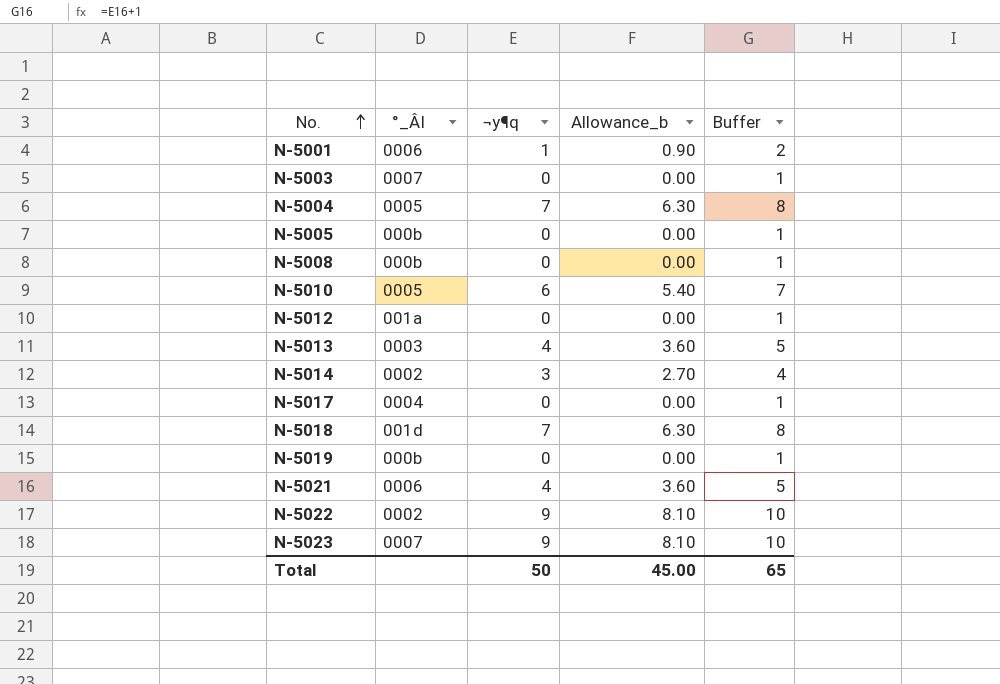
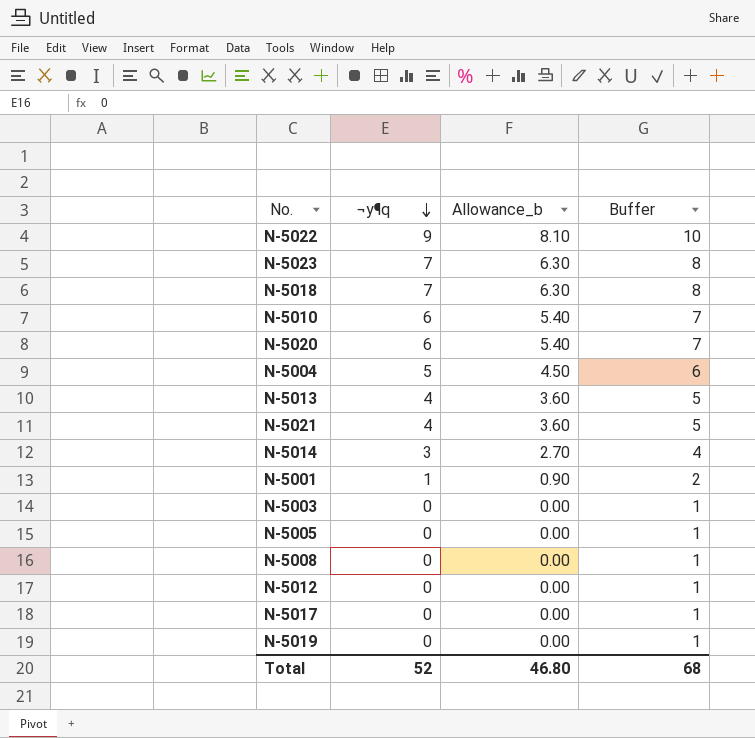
row order: No. ascending -> ¬y¶q descending
column °_ÂI | position: 2 -> none
N-5023 | ¬y¶q: 9 -> 7
N-5023 | Allowance_b: 8.10 -> 6.30
N-5023 | Buffer: 10 -> 8
row N-5020: none -> 6 | 5.40 | 7
N-5004 | ¬y¶q: 7 -> 5
N-5004 | Allowance_b: 6.30 -> 4.50
N-5004 | Buffer: 8 -> 6
Total | ¬y¶q: 50 -> 52
Total | Allowance_b: 45.00 -> 46.80
Total | Buffer: 65 -> 68

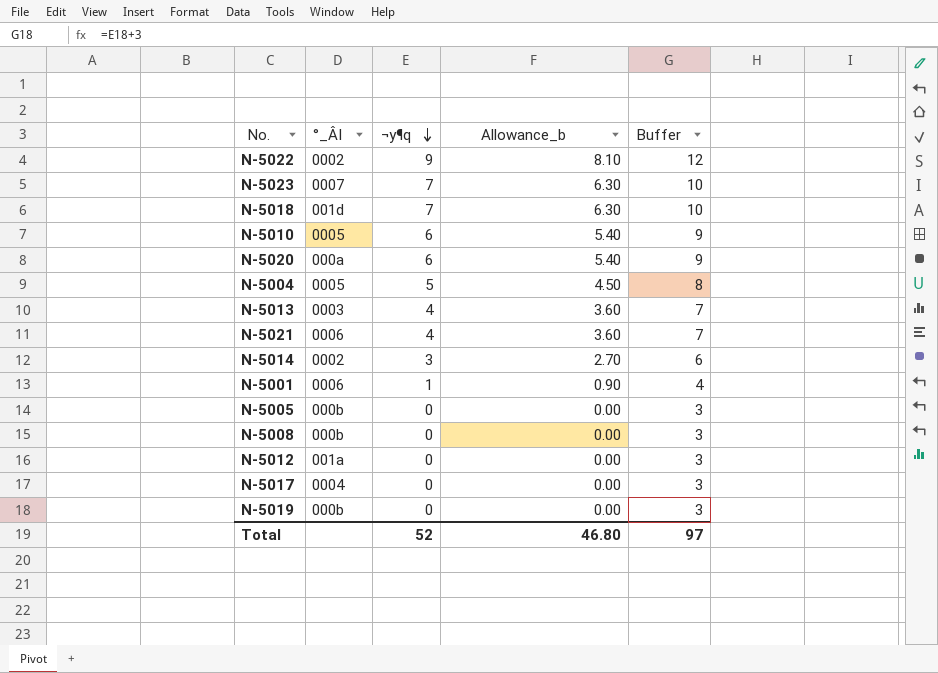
column °_ÂI | position: none -> 2
column Buffer | formula: [¬y¶q] + 1 -> [¬y¶q] + 3
row N-5003: 0 | 0.00 | 1 -> none
Total | Buffer: 68 -> 97

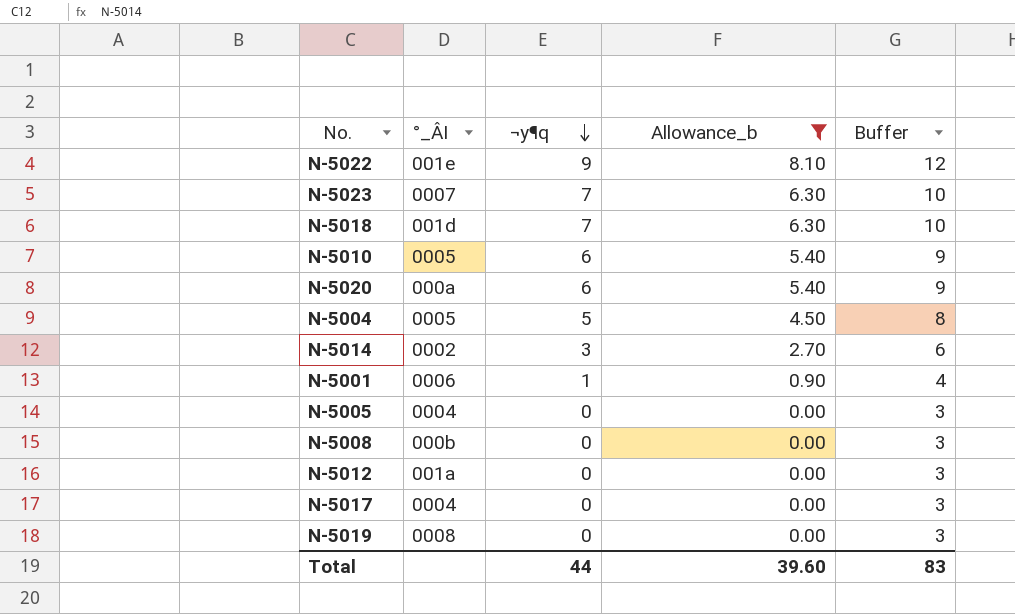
filter: none -> Allowance_b != 3.60
N-5022 | °_ÂI: 0002 -> 001e
N-5005 | °_ÂI: 000b -> 0004
N-5019 | °_ÂI: 000b -> 0008
Total | ¬y¶q: 52 -> 44
Total | Allowance_b: 46.80 -> 39.60
Total | Buffer: 97 -> 83

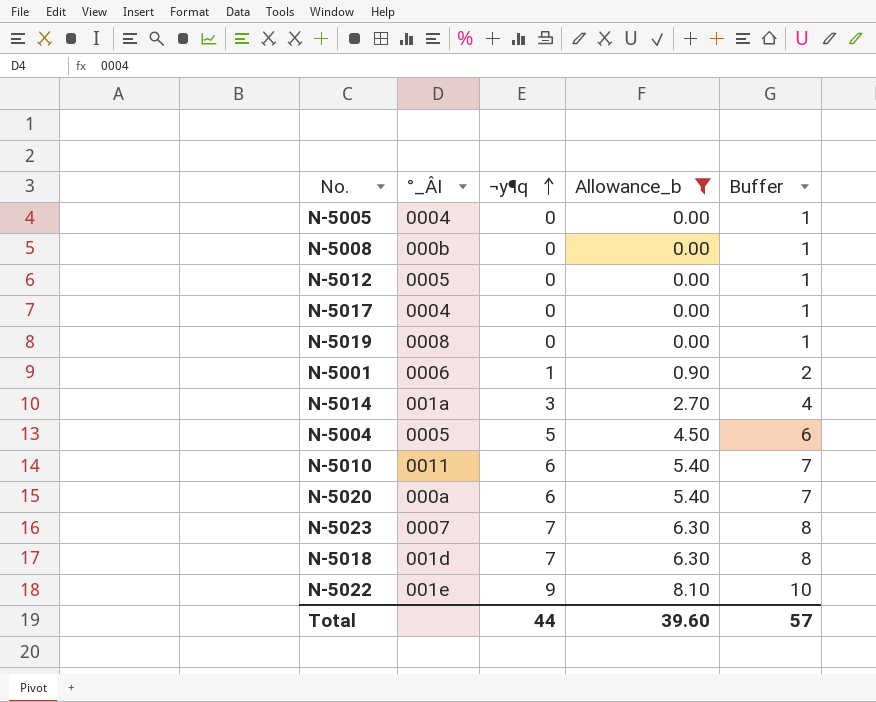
row order: ¬y¶q descending -> ¬y¶q ascending
column Buffer | formula: [¬y¶q] + 3 -> [¬y¶q] + 1
N-5012 | °_ÂI: 001a -> 0005
N-5014 | °_ÂI: 0002 -> 001a
N-5010 | °_ÂI: 0005 -> 0011
Total | Buffer: 83 -> 57

